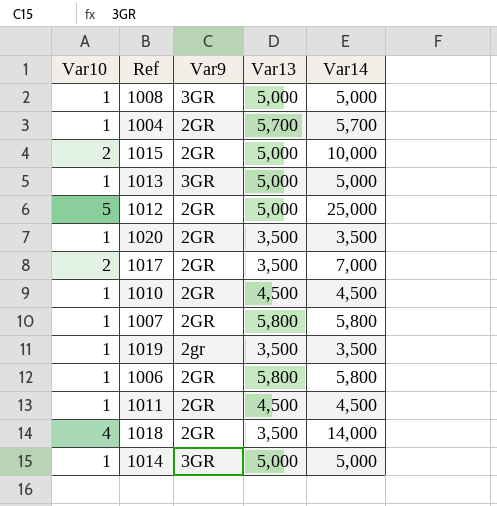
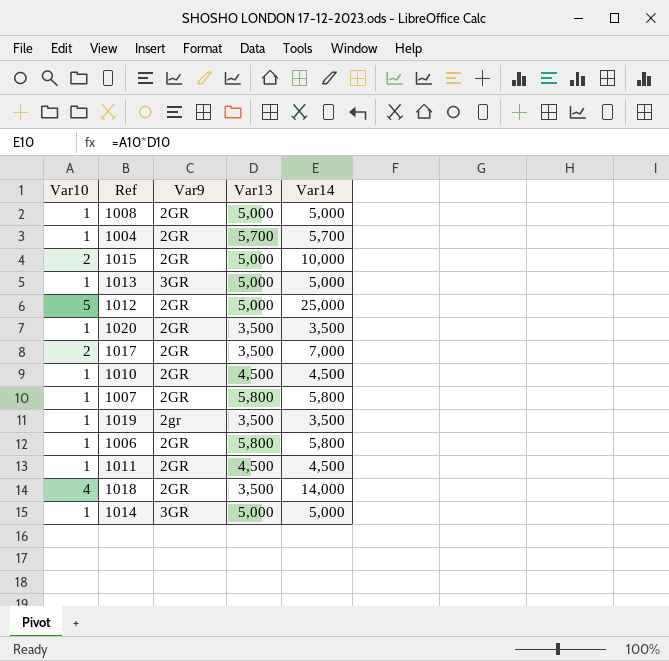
1008 | Var9: 3GR -> 2GR

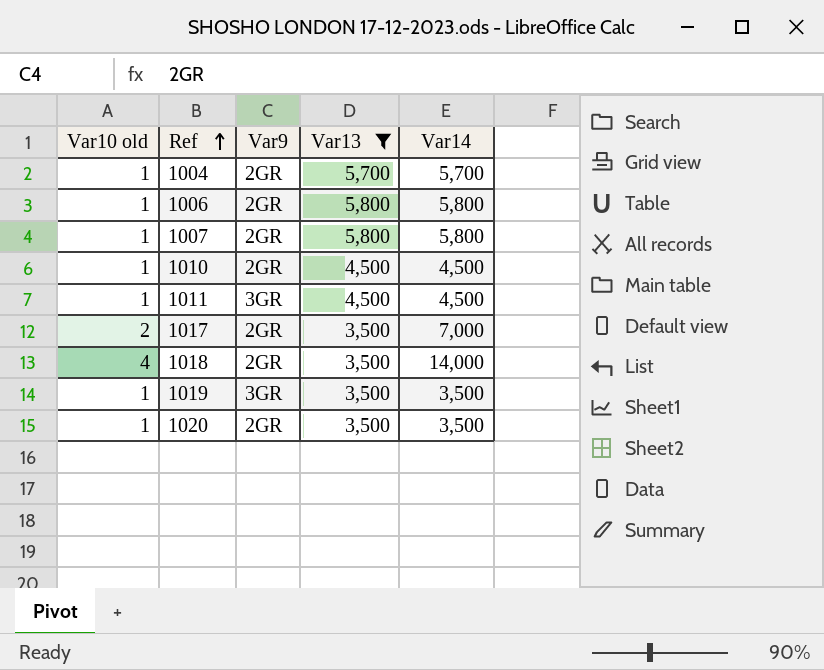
filter: none -> Var13 != 5,000
row order: none -> Ref ascending
column name: Var10 -> Var10 old
1011 | Var9: 2GR -> 3GR
1019 | Var9: 2gr -> 3GR

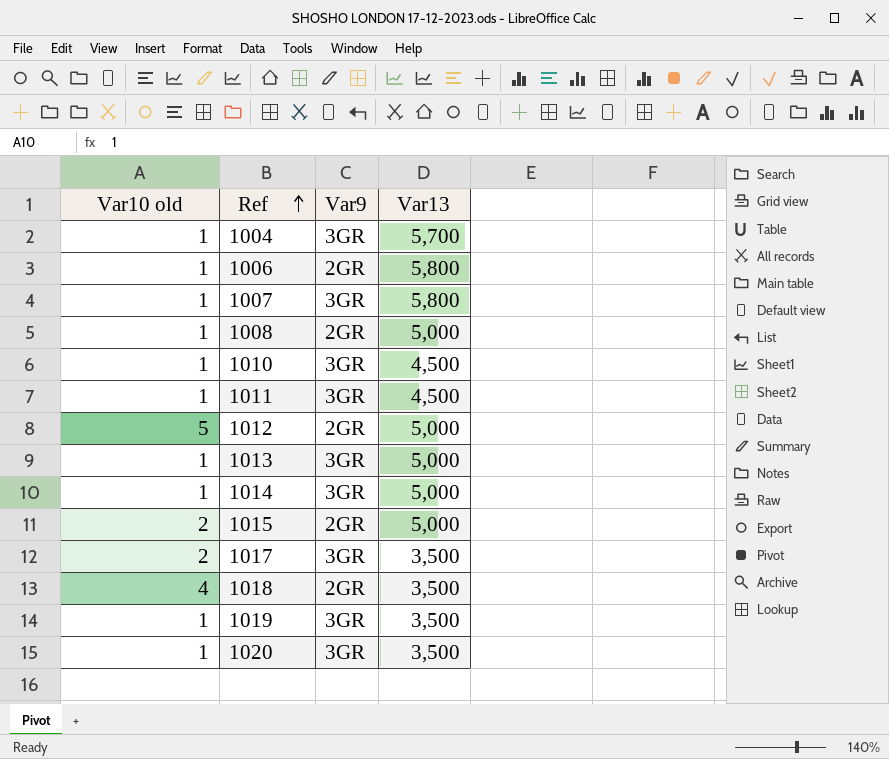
filter: Var13 != 5,000 -> none
column Var14 | formula: [Var10 old] * [Var13] -> none
1004 | Var9: 2GR -> 3GR
1007 | Var9: 2GR -> 3GR
1010 | Var9: 2GR -> 3GR
1017 | Var9: 2GR -> 3GR
1020 | Var9: 2GR -> 3GR

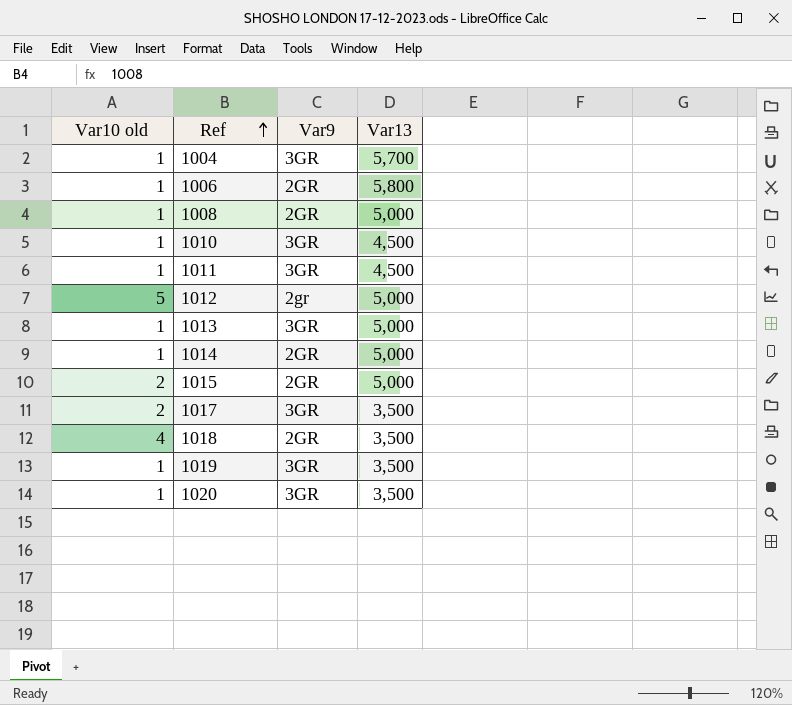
row 1007: 1 | 3GR | 5,800 -> none
1012 | Var9: 2GR -> 2gr
1014 | Var9: 3GR -> 2GR

